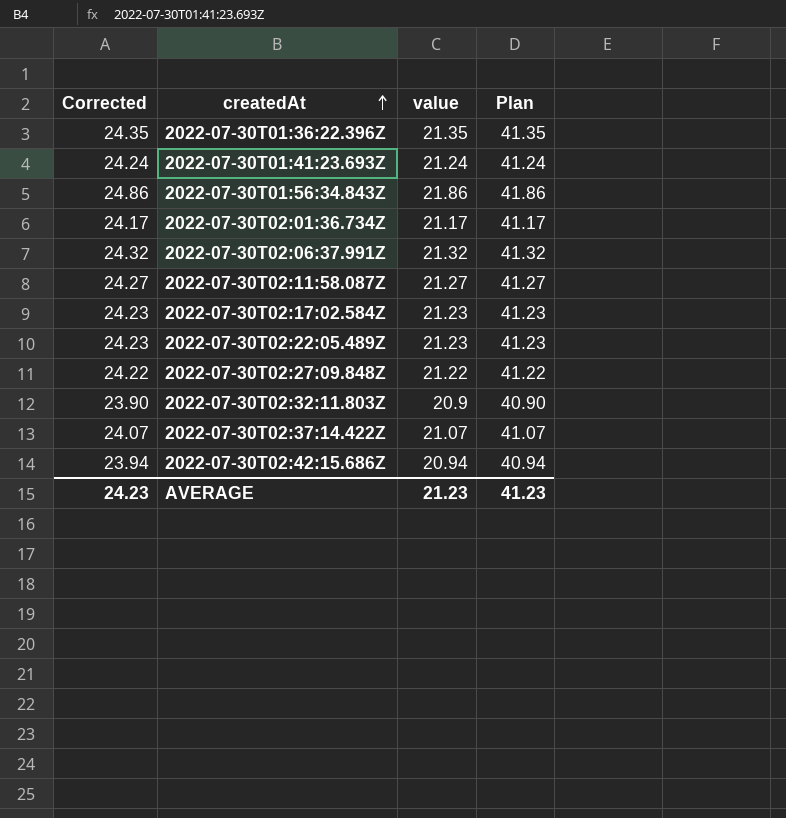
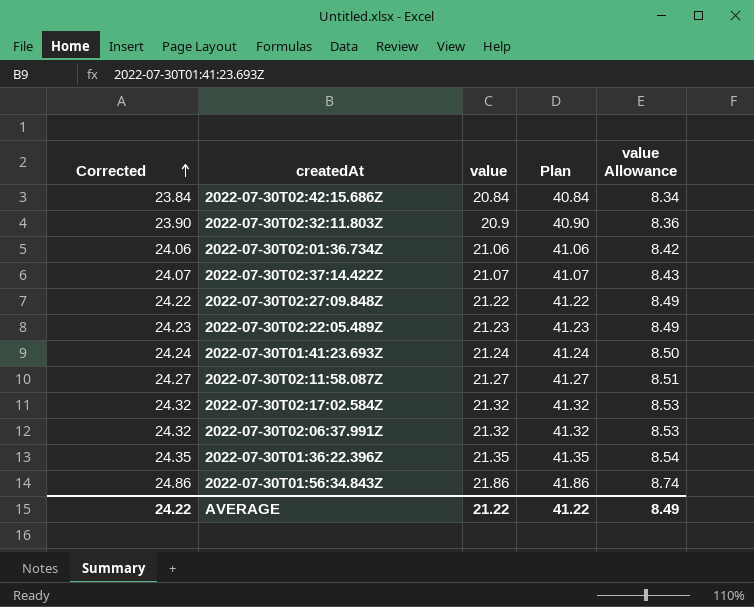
row order: createdAt ascending -> Corrected ascending
column value Allowance | formula: none -> [value] * 0.4
2022-07-30T02:42:15.686Z | Corrected: 23.94 -> 23.84
2022-07-30T02:42:15.686Z | value: 20.94 -> 20.84
2022-07-30T02:42:15.686Z | Plan: 40.94 -> 40.84
2022-07-30T02:01:36.734Z | Corrected: 24.17 -> 24.06
2022-07-30T02:01:36.734Z | value: 21.17 -> 21.06
2022-07-30T02:01:36.734Z | Plan: 41.17 -> 41.06
2022-07-30T02:17:02.584Z | Corrected: 24.23 -> 24.32
2022-07-30T02:17:02.584Z | value: 21.23 -> 21.32
2022-07-30T02:17:02.584Z | Plan: 41.23 -> 41.32
AVERAGE | Corrected: 24.23 -> 24.22
AVERAGE | value: 21.23 -> 21.22
AVERAGE | Plan: 41.23 -> 41.22

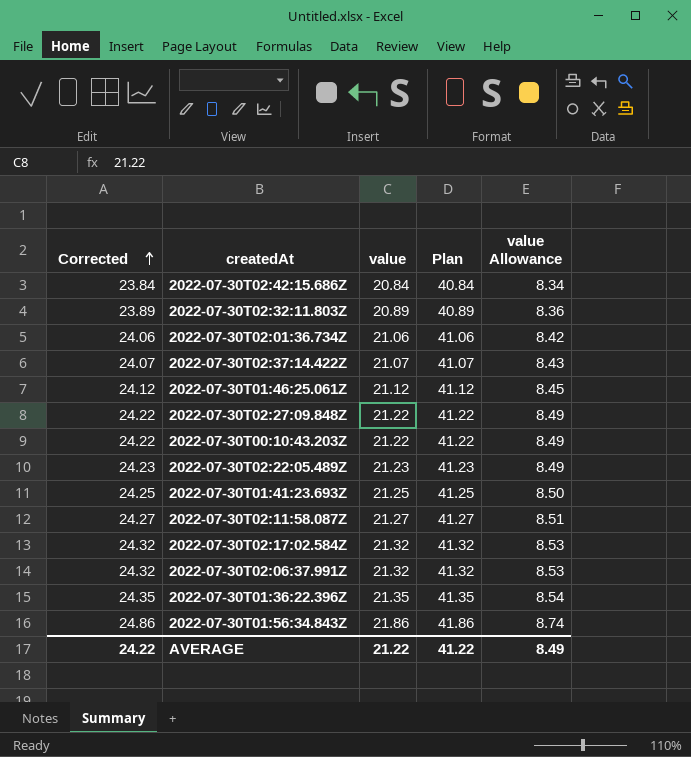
2022-07-30T02:32:11.803Z | Corrected: 23.90 -> 23.89
2022-07-30T02:32:11.803Z | value: 20.9 -> 20.89
2022-07-30T02:32:11.803Z | Plan: 40.90 -> 40.89
row 2022-07-30T01:46:25.061Z: none -> 24.12 | 21.12 | 41.12 | 8.45
row 2022-07-30T00:10:43.203Z: none -> 24.22 | 21.22 | 41.22 | 8.49
2022-07-30T01:41:23.693Z | Corrected: 24.24 -> 24.25
2022-07-30T01:41:23.693Z | value: 21.24 -> 21.25
2022-07-30T01:41:23.693Z | Plan: 41.24 -> 41.25

